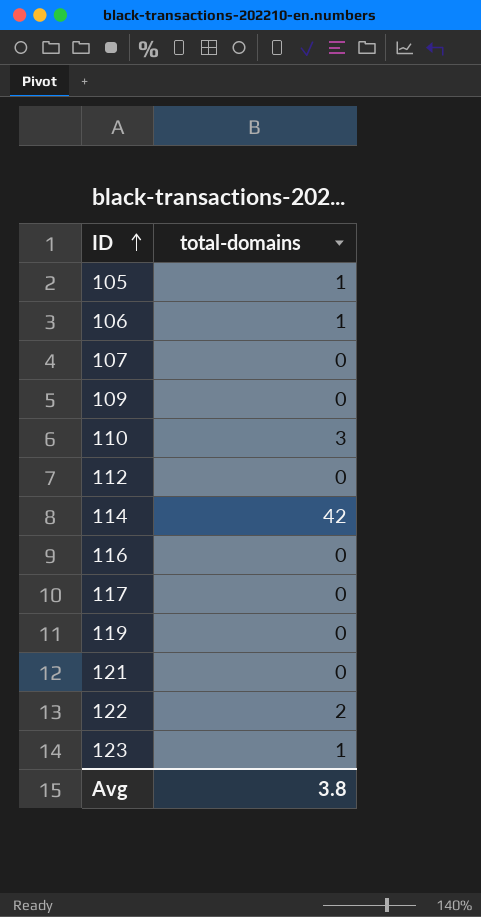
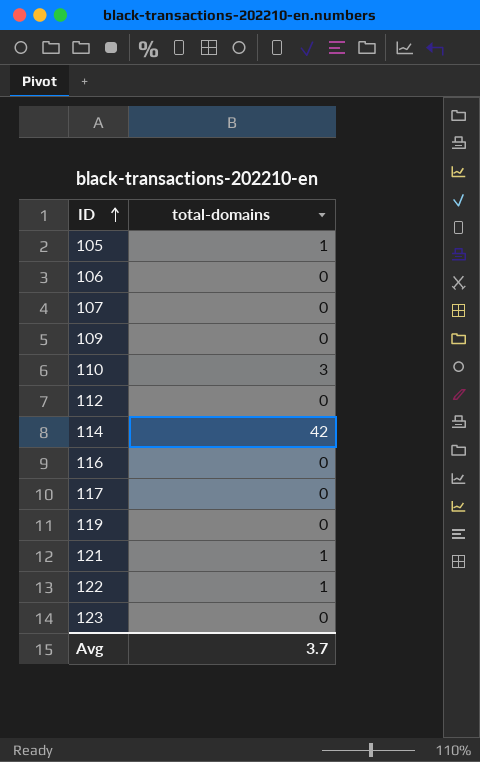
106 | total-domains: 1 -> 0
121 | total-domains: 0 -> 1
122 | total-domains: 2 -> 1
123 | total-domains: 1 -> 0
Avg | total-domains: 3.8 -> 3.7

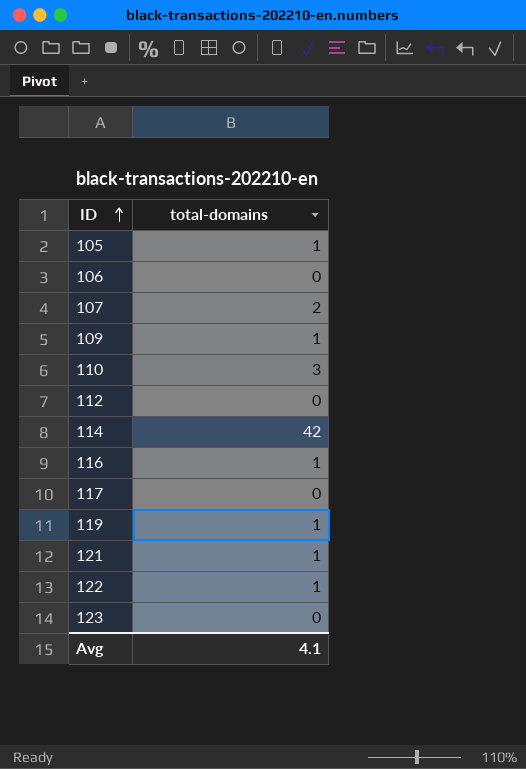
107 | total-domains: 0 -> 2
109 | total-domains: 0 -> 1
116 | total-domains: 0 -> 1
119 | total-domains: 0 -> 1
Avg | total-domains: 3.7 -> 4.1

